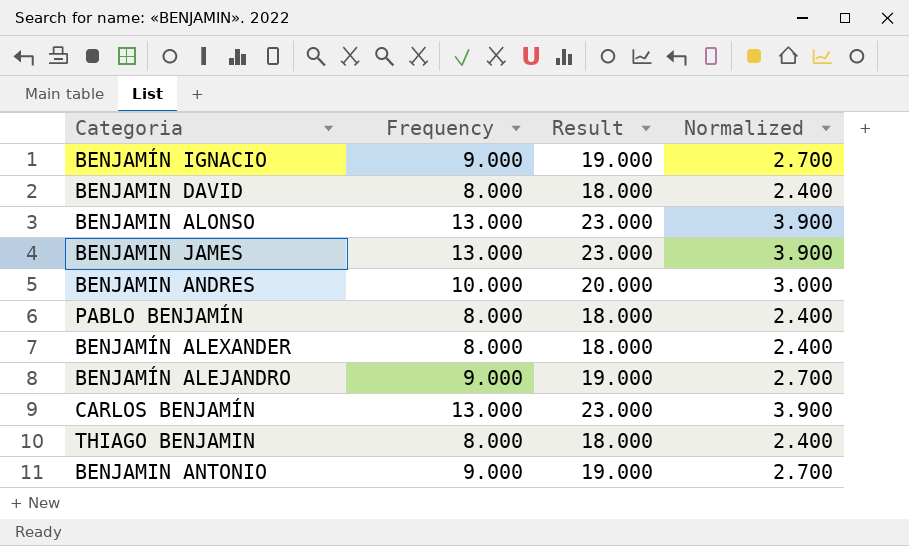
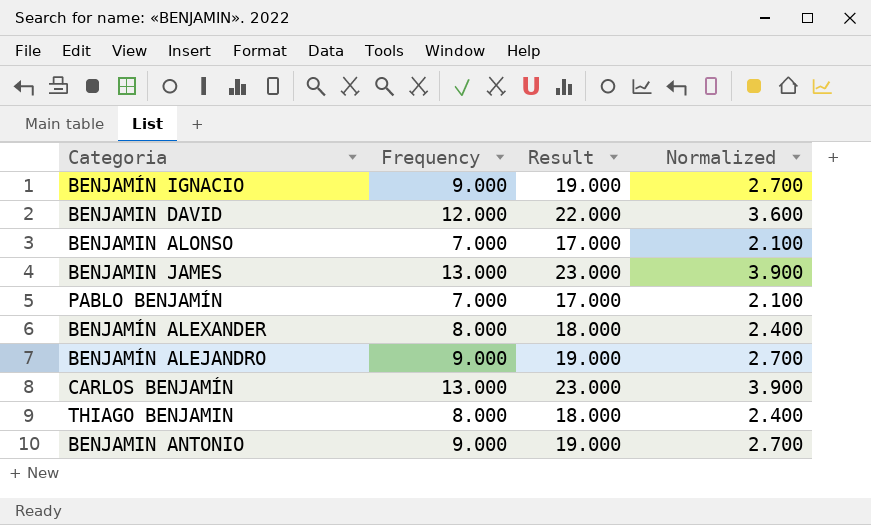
row BENJAMIN ANDRES: 10.000 | 20.000 | 3.000 -> none
BENJAMIN DAVID | Frequency: 8.000 -> 12.000
BENJAMIN DAVID | Result: 18.000 -> 22.000
BENJAMIN DAVID | Normalized: 2.400 -> 3.600
BENJAMIN ALONSO | Frequency: 13.000 -> 7.000
BENJAMIN ALONSO | Result: 23.000 -> 17.000
BENJAMIN ALONSO | Normalized: 3.900 -> 2.100
PABLO BENJAMÍN | Frequency: 8.000 -> 7.000
PABLO BENJAMÍN | Result: 18.000 -> 17.000
PABLO BENJAMÍN | Normalized: 2.400 -> 2.100

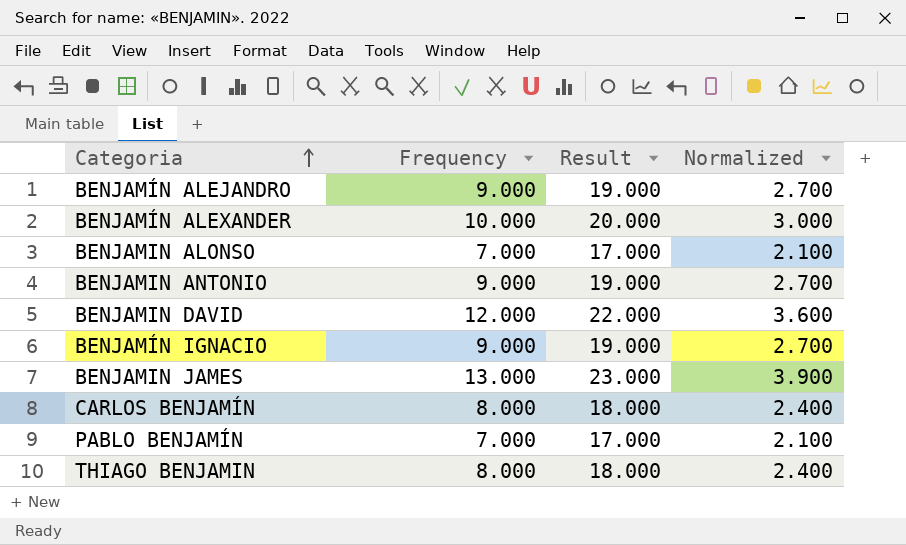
row order: none -> Categoria ascending
BENJAMÍN ALEXANDER | Frequency: 8.000 -> 10.000
BENJAMÍN ALEXANDER | Result: 18.000 -> 20.000
BENJAMÍN ALEXANDER | Normalized: 2.400 -> 3.000
CARLOS BENJAMÍN | Frequency: 13.000 -> 8.000
CARLOS BENJAMÍN | Result: 23.000 -> 18.000
CARLOS BENJAMÍN | Normalized: 3.900 -> 2.400

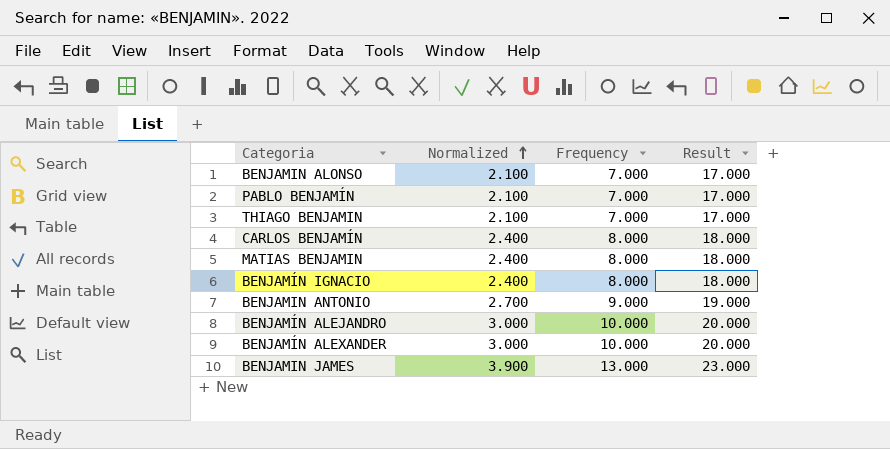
row order: Categoria ascending -> Normalized ascending
column Normalized | position: 4 -> 2
row BENJAMIN DAVID: 12.000 | 22.000 | 3.600 -> none
THIAGO BENJAMIN | Normalized: 2.400 -> 2.100
THIAGO BENJAMIN | Frequency: 8.000 -> 7.000
THIAGO BENJAMIN | Result: 18.000 -> 17.000
row MATIAS BENJAMIN: none -> 2.400 | 8.000 | 18.000
BENJAMÍN IGNACIO | Normalized: 2.700 -> 2.400
BENJAMÍN IGNACIO | Frequency: 9.000 -> 8.000
BENJAMÍN IGNACIO | Result: 19.000 -> 18.000
BENJAMÍN ALEJANDRO | Normalized: 2.700 -> 3.000
BENJAMÍN ALEJANDRO | Frequency: 9.000 -> 10.000
BENJAMÍN ALEJANDRO | Result: 19.000 -> 20.000

